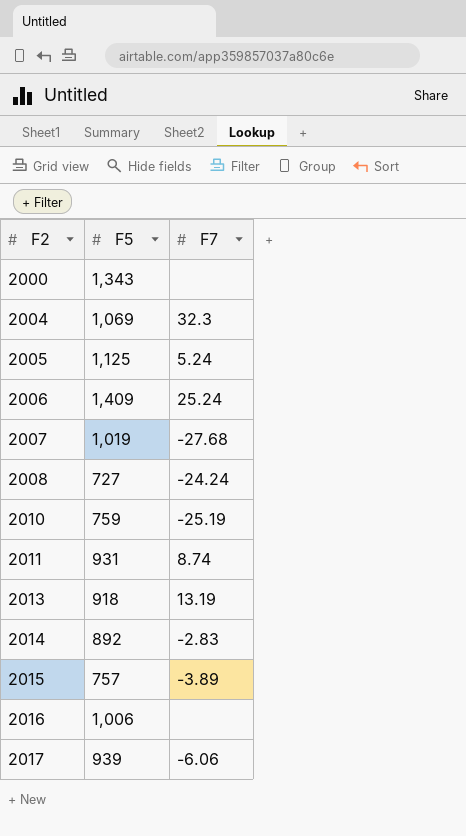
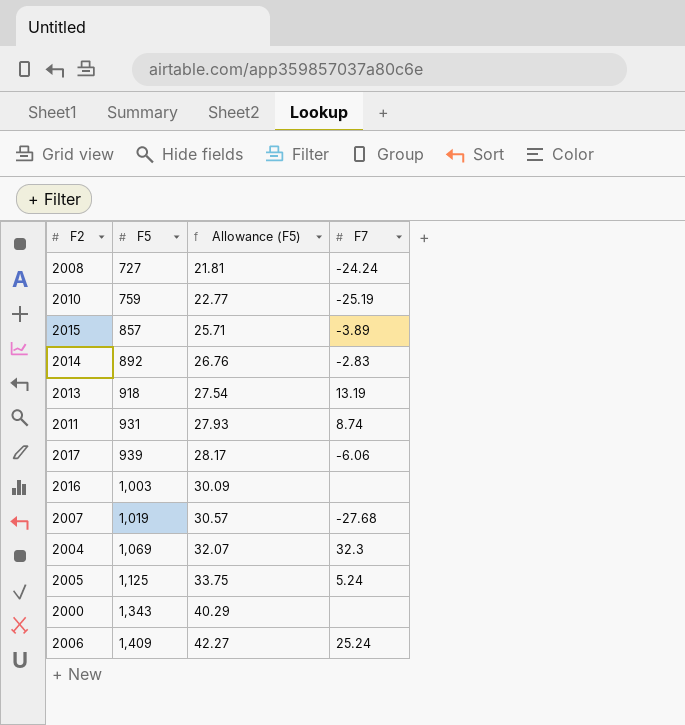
row order: F2 ascending -> F5 ascending
column Allowance (F5) | formula: none -> [F5] * 0.03
2015 | F5: 757 -> 857
2016 | F5: 1,006 -> 1,003

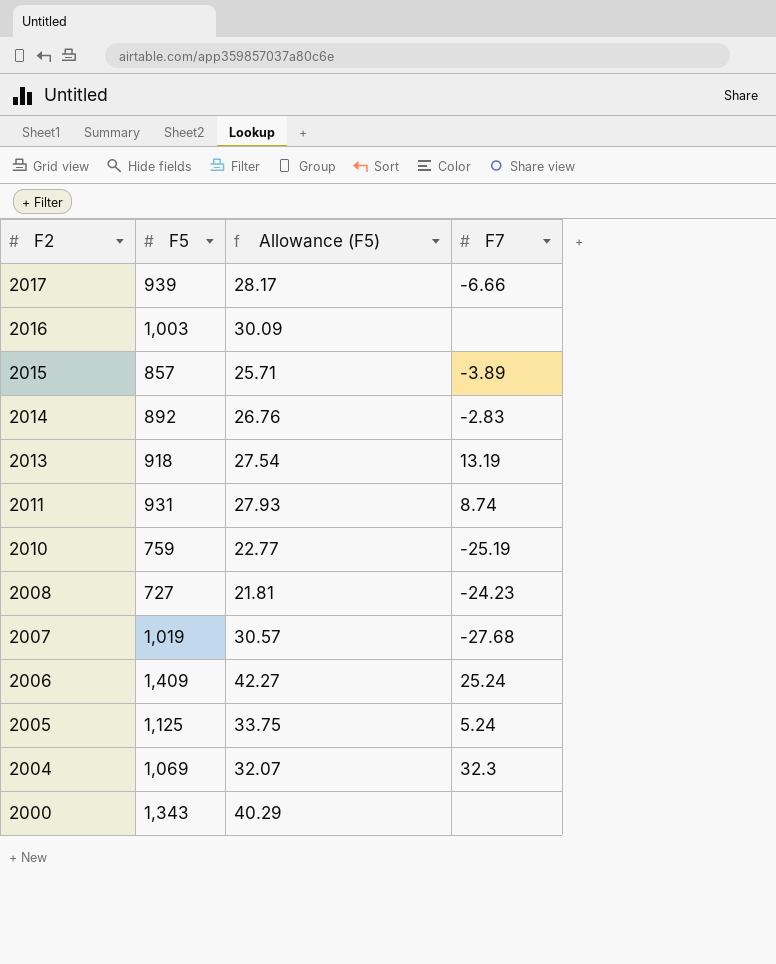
row order: F5 ascending -> F2 descending
2017 | F7: -6.06 -> -6.66
2008 | F7: -24.24 -> -24.23

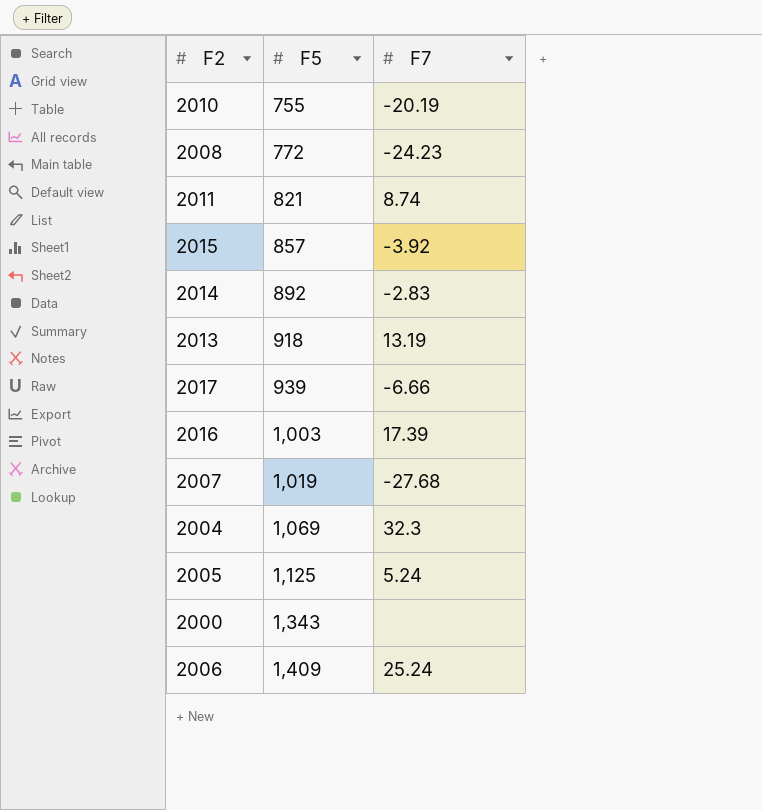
row order: F2 descending -> F5 ascending
column Allowance (F5) | formula: [F5] * 0.03 -> none
2010 | F5: 759 -> 755
2010 | F7: -25.19 -> -20.19
2008 | F5: 727 -> 772
2011 | F5: 931 -> 821
2015 | F7: -3.89 -> -3.92
2016 | F7: none -> 17.39

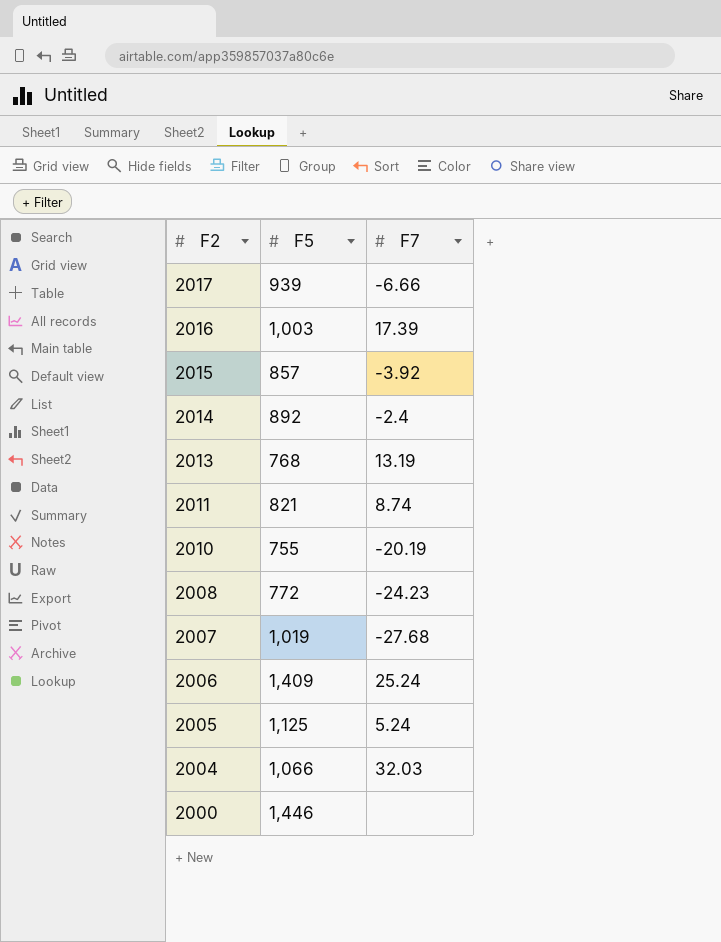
row order: F5 ascending -> F2 descending
2014 | F7: -2.83 -> -2.4
2013 | F5: 918 -> 768
2004 | F5: 1,069 -> 1,066
2004 | F7: 32.3 -> 32.03
2000 | F5: 1,343 -> 1,446

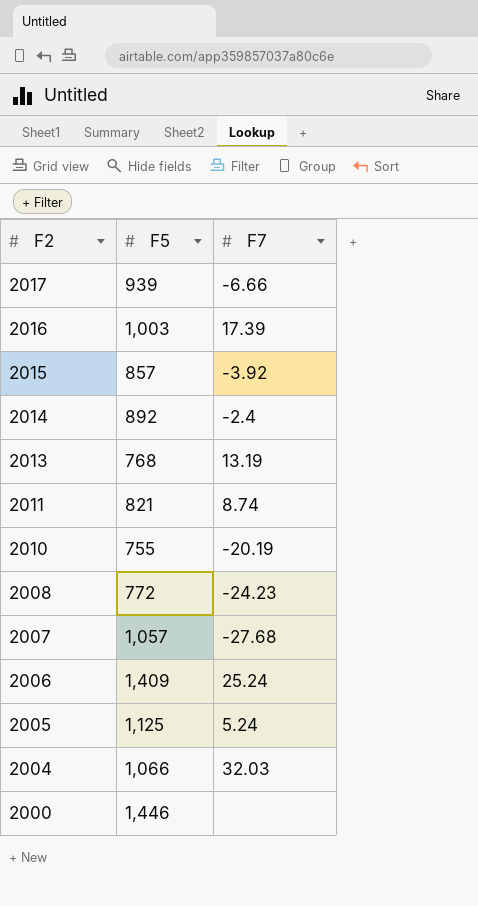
2007 | F5: 1,019 -> 1,057

